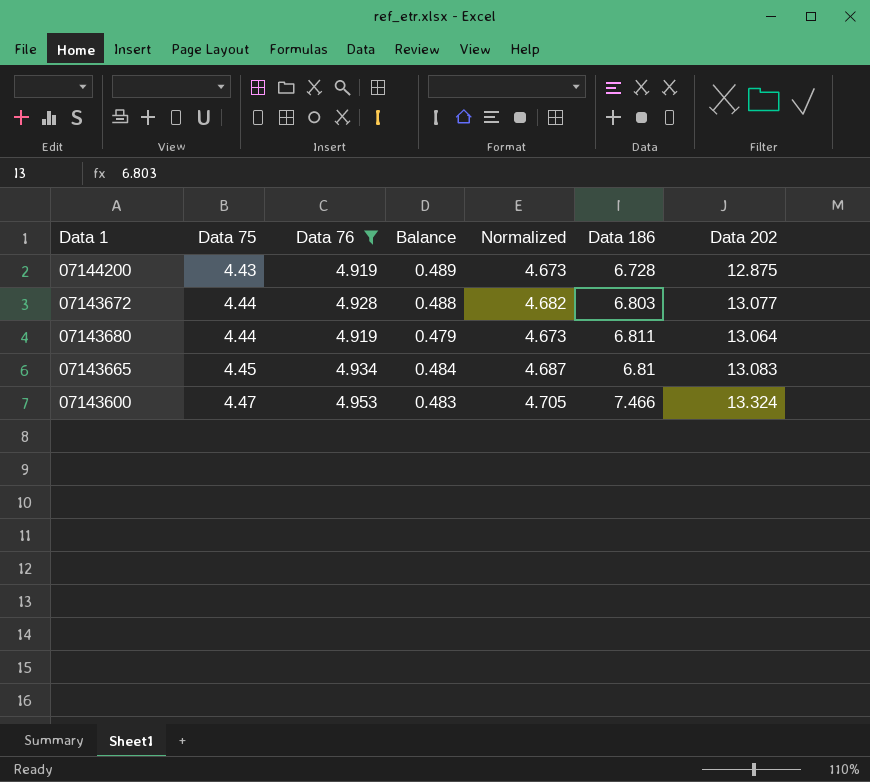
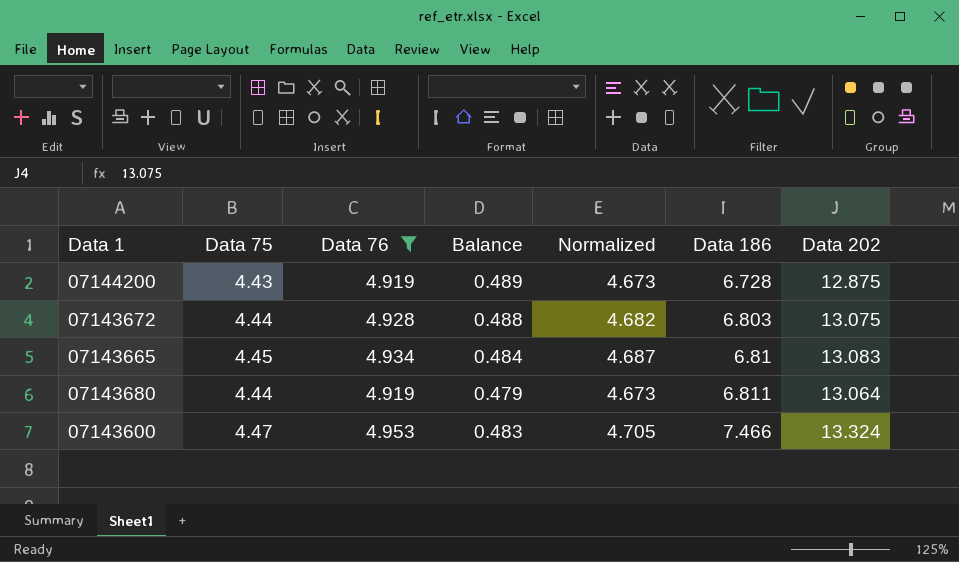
row order: Data 75 ascending -> Data 186 ascending
07143672 | Data 202: 13.077 -> 13.075

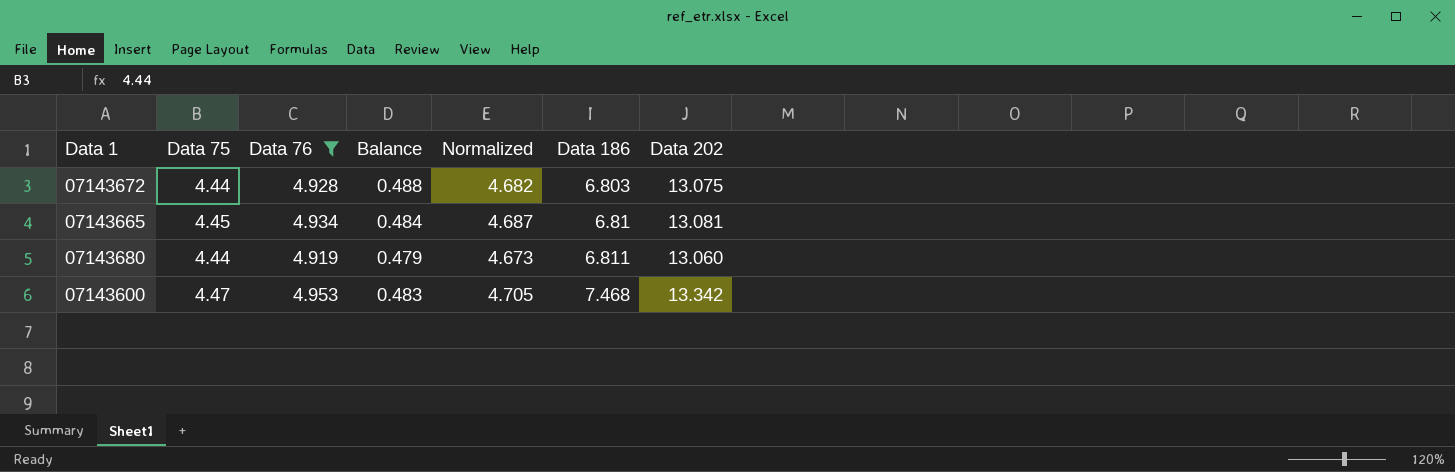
row 07144200: 4.43 | 4.919 | 0.489 | 4.673 | 6.728 | 12.875 -> none
07143665 | Data 202: 13.083 -> 13.081
07143680 | Data 202: 13.064 -> 13.060
07143600 | Data 186: 7.466 -> 7.468
07143600 | Data 202: 13.324 -> 13.342

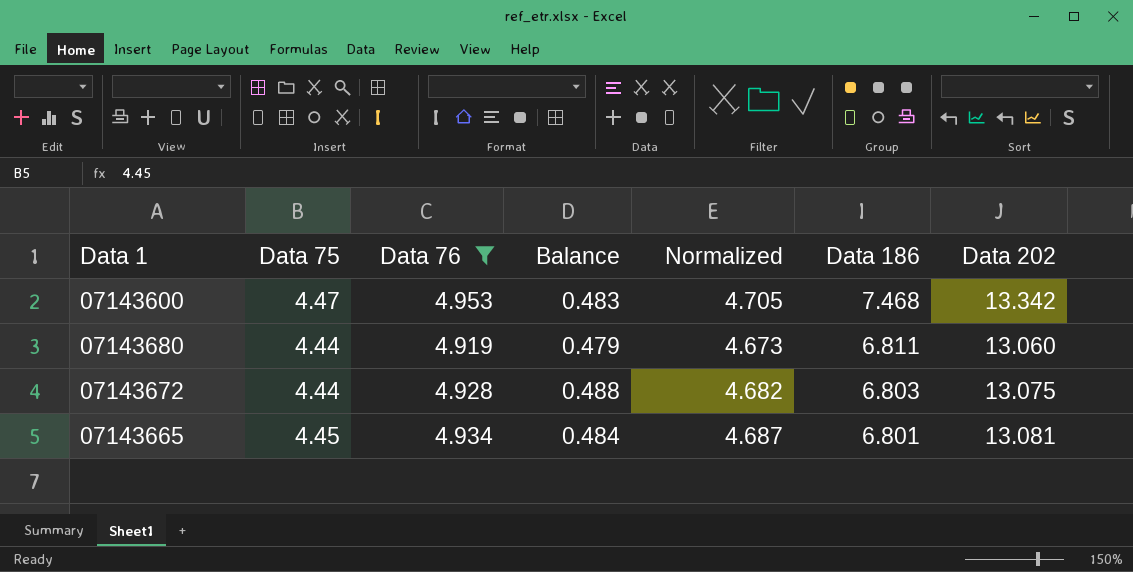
row order: Data 186 ascending -> Data 186 descending
07143665 | Data 186: 6.81 -> 6.801

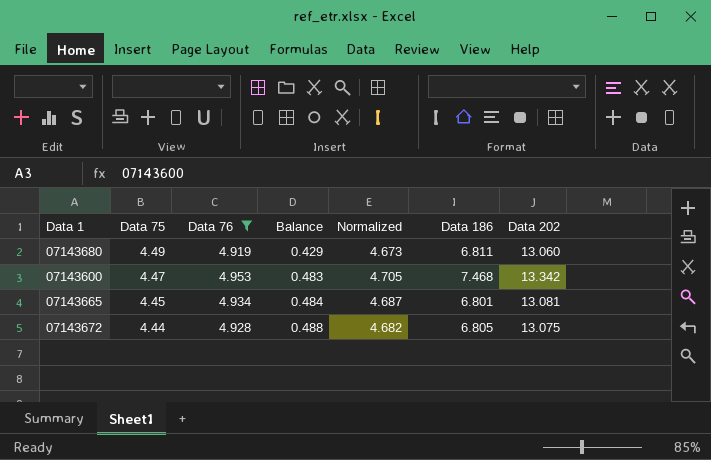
row order: Data 186 descending -> Data 75 descending
07143680 | Data 75: 4.44 -> 4.49
07143680 | Balance: 0.479 -> 0.429
07143672 | Data 186: 6.803 -> 6.805

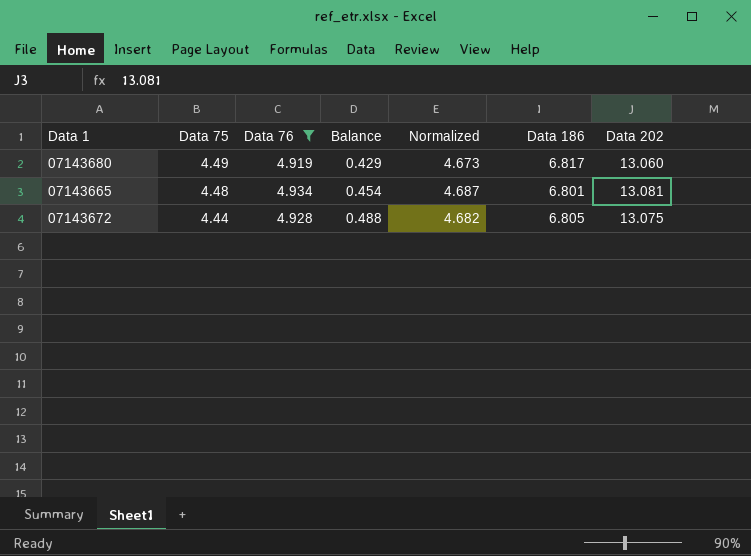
row 07143600: 4.47 | 4.953 | 0.483 | 4.705 | 7.468 | 13.342 -> none
07143680 | Data 186: 6.811 -> 6.817
07143665 | Data 75: 4.45 -> 4.48
07143665 | Balance: 0.484 -> 0.454

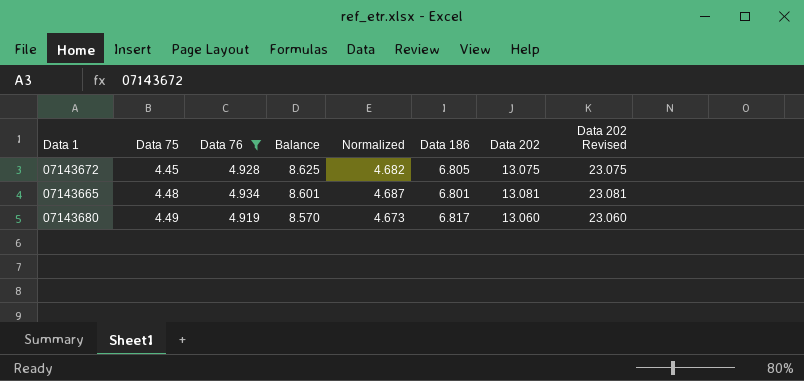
row order: Data 75 descending -> Data 75 ascending
column Balance | formula: [Data 76] - [Data 75] -> [Data 202] - [Data 75]
column Data 202 Revised | formula: none -> [Data 202] + 10
07143672 | Data 75: 4.44 -> 4.45

